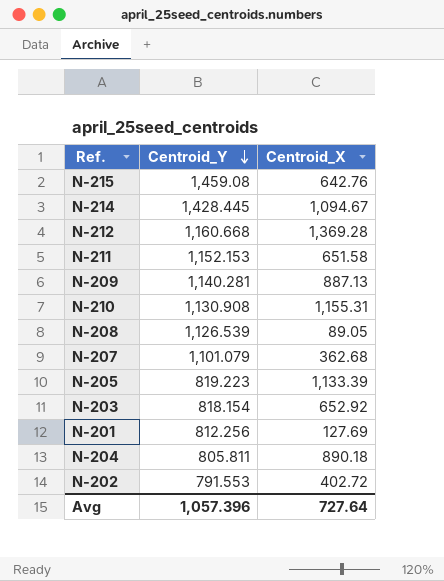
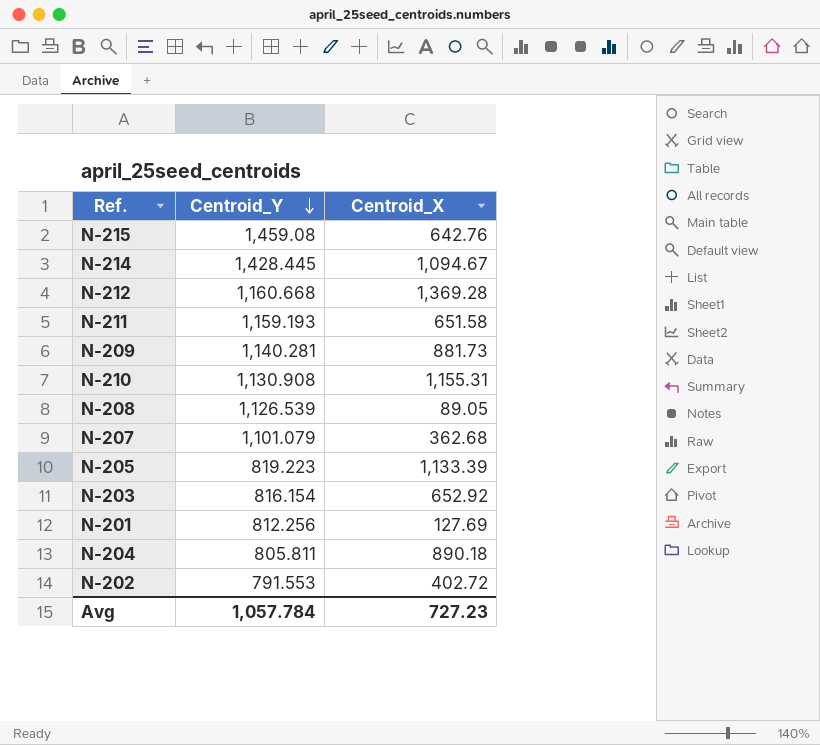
N-211 | Centroid_Y: 1,152.153 -> 1,159.193
N-209 | Centroid_X: 887.13 -> 881.73
N-203 | Centroid_Y: 818.154 -> 816.154
Avg | Centroid_Y: 1,057.396 -> 1,057.784
Avg | Centroid_X: 727.64 -> 727.23

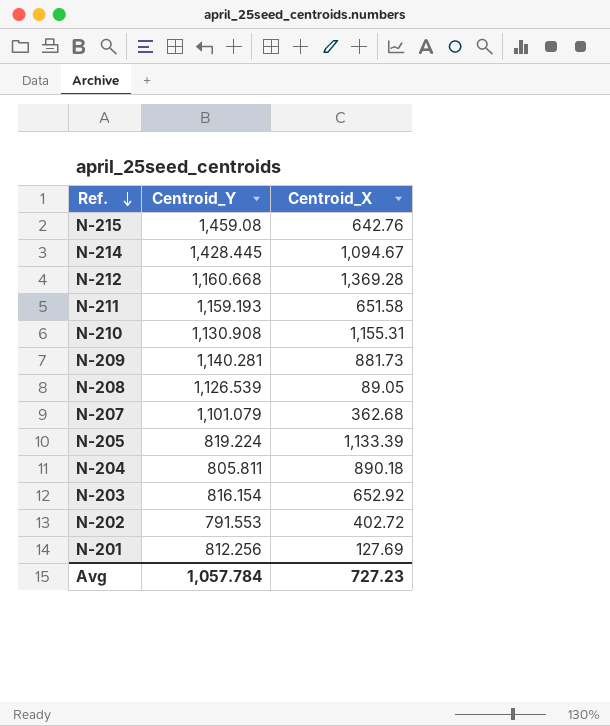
row order: Centroid_Y descending -> Ref. descending
N-205 | Centroid_Y: 819.223 -> 819.224

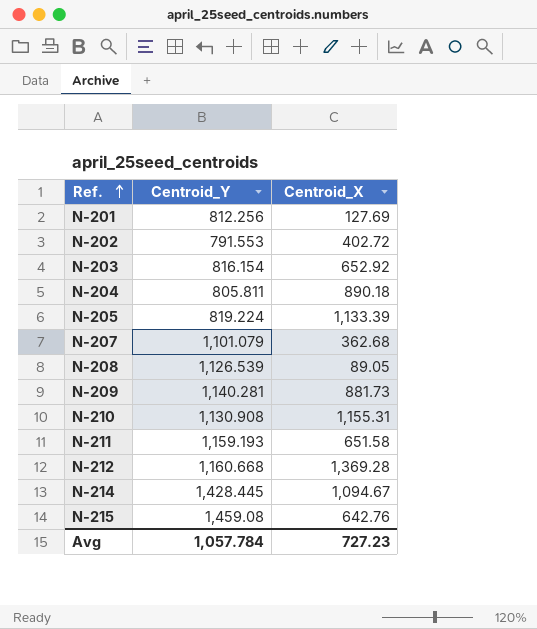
row order: Ref. descending -> Ref. ascending

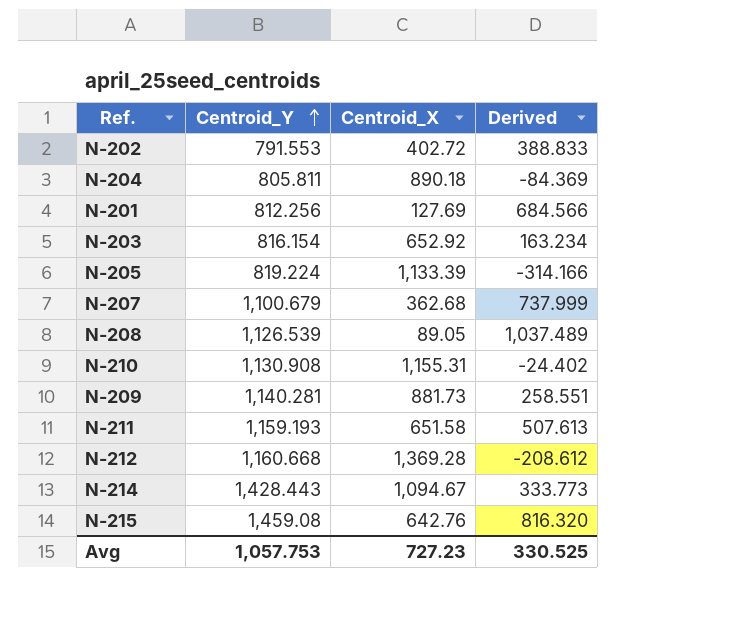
row order: Ref. ascending -> Centroid_Y ascending
column Derived | formula: none -> [Centroid_Y] - [Centroid_X]
N-207 | Centroid_Y: 1,101.079 -> 1,100.679
N-214 | Centroid_Y: 1,428.445 -> 1,428.443
Avg | Centroid_Y: 1,057.784 -> 1,057.753

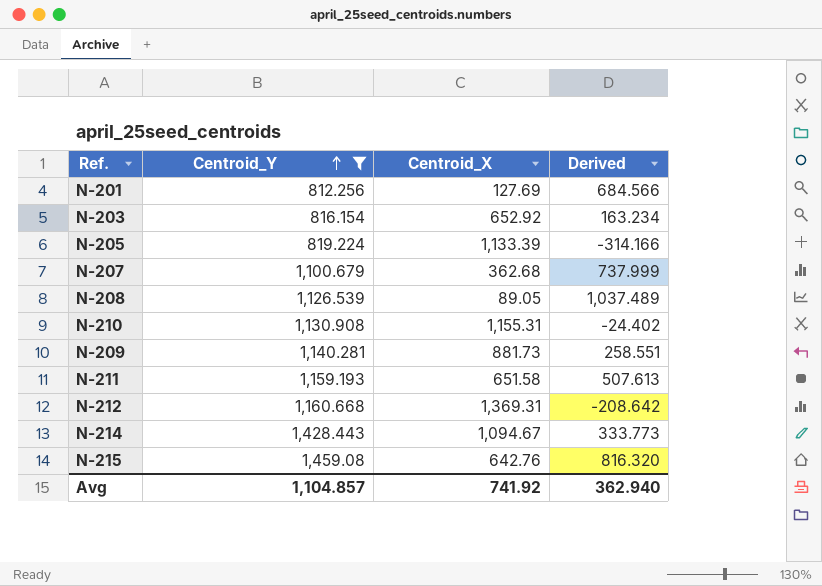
filter: none -> Centroid_Y >= 812.256
N-212 | Centroid_X: 1,369.28 -> 1,369.31
N-212 | Derived: -208.612 -> -208.642
Avg | Centroid_Y: 1,057.753 -> 1,104.857
Avg | Centroid_X: 727.23 -> 741.92
Avg | Derived: 330.525 -> 362.940

